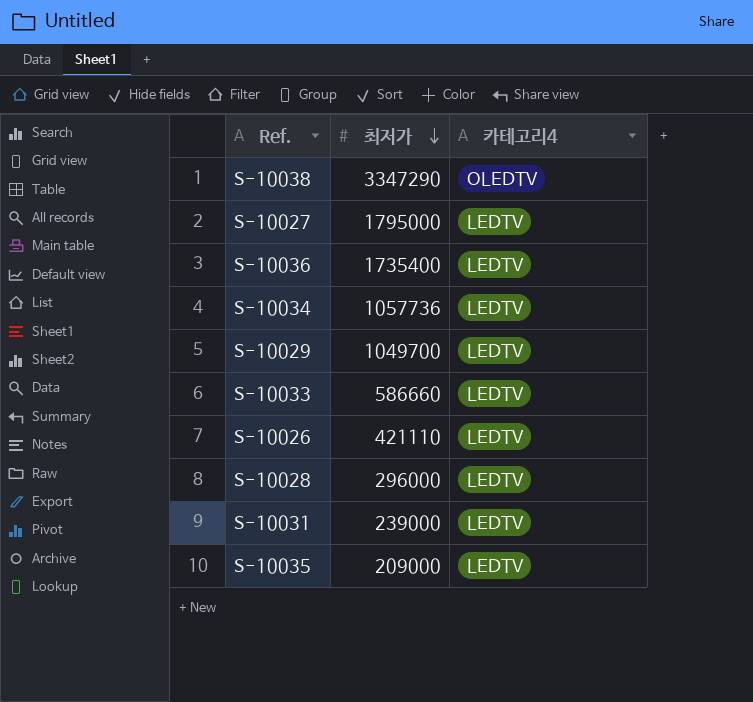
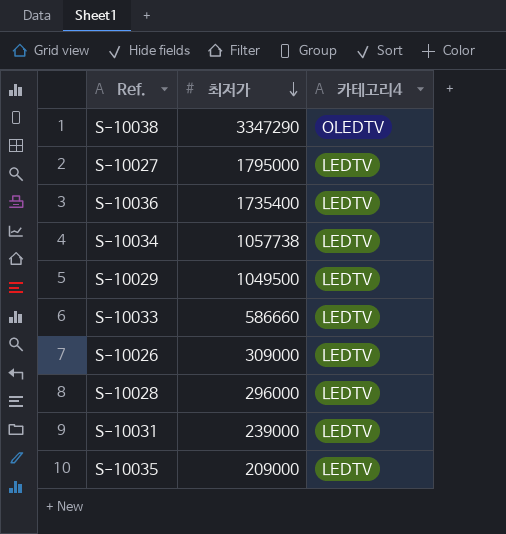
S-10034 | 최저가: 1057736 -> 1057738
S-10029 | 최저가: 1049700 -> 1049500
S-10026 | 최저가: 421110 -> 309000

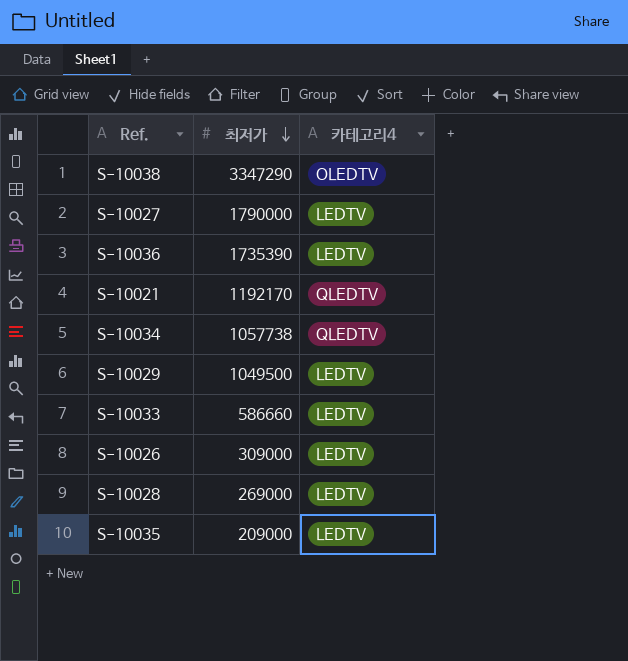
row S-10031: 239000 | LEDTV -> none
S-10027 | 최저가: 1795000 -> 1790000
S-10036 | 최저가: 1735400 -> 1735390
row S-10021: none -> 1192170 | QLEDTV
S-10034 | 카테고리4: LEDTV -> QLEDTV
S-10028 | 최저가: 296000 -> 269000

